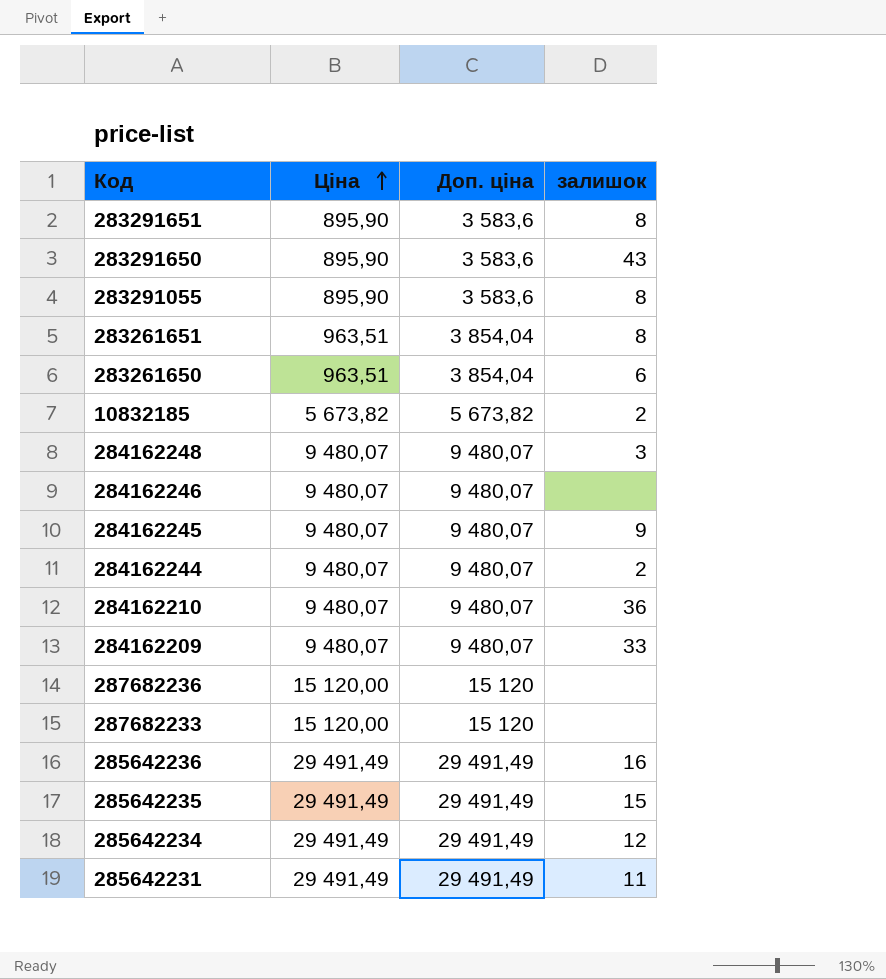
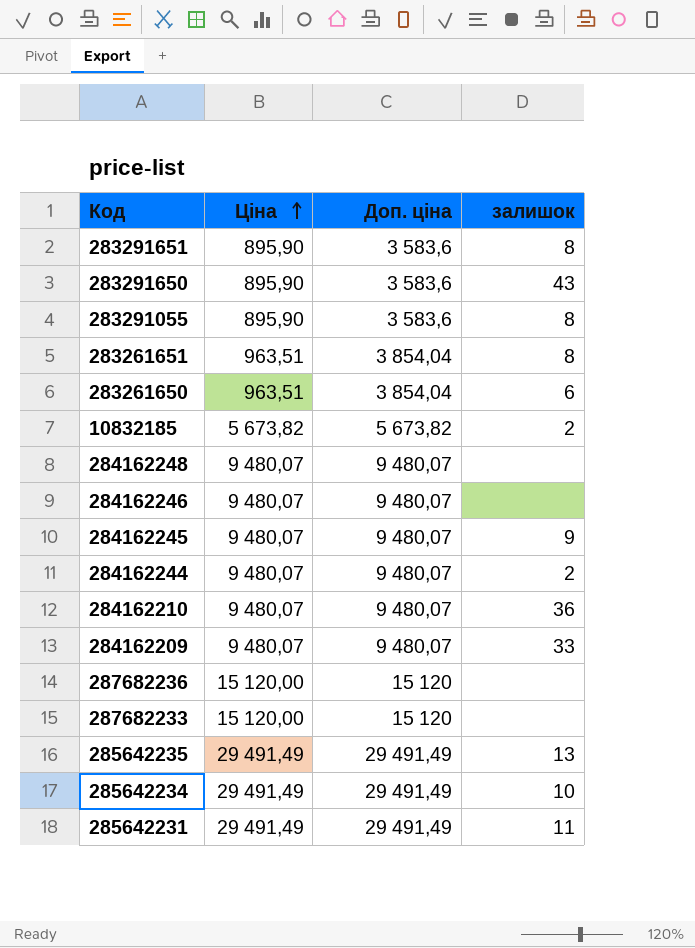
row 285642236: 29 491,49 | 29 491,49 | 16 -> none
284162248 | залишок: 3 -> none
285642235 | залишок: 15 -> 13
285642234 | залишок: 12 -> 10

